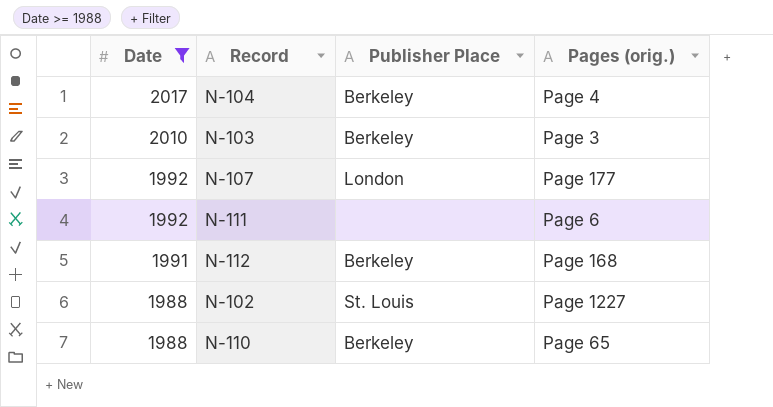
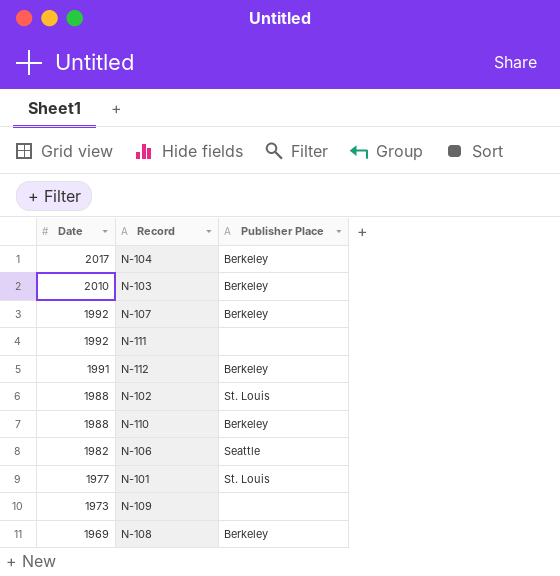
filter: Date >= 1988 -> none
column Pages (orig.) | position: 4 -> none
N-107 | Publisher Place: London -> Berkeley

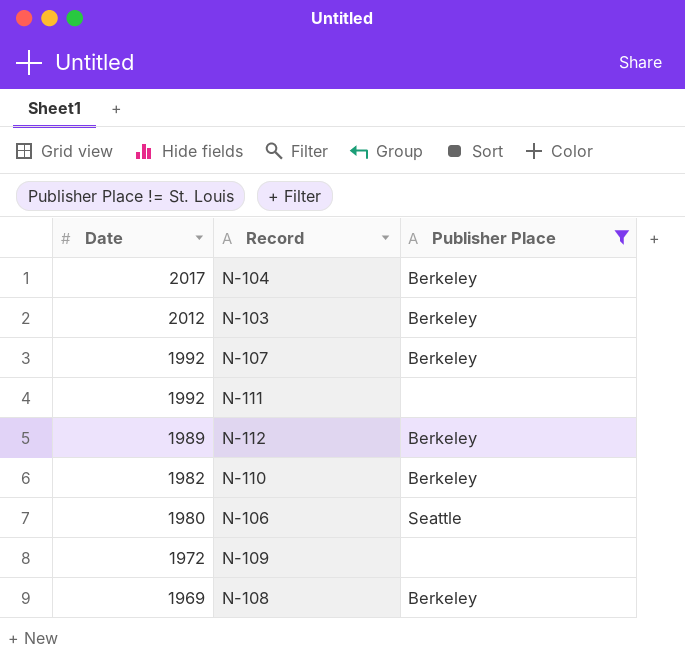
filter: none -> Publisher Place != St. Louis
N-103 | Date: 2010 -> 2012
N-112 | Date: 1991 -> 1989
N-110 | Date: 1988 -> 1982
N-106 | Date: 1982 -> 1980
N-109 | Date: 1973 -> 1972

